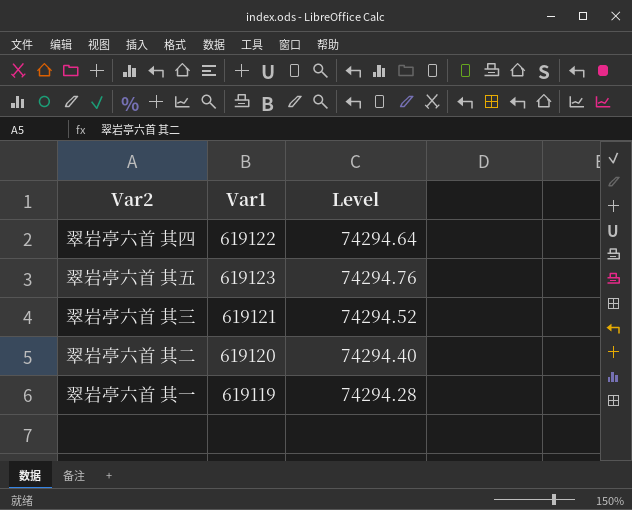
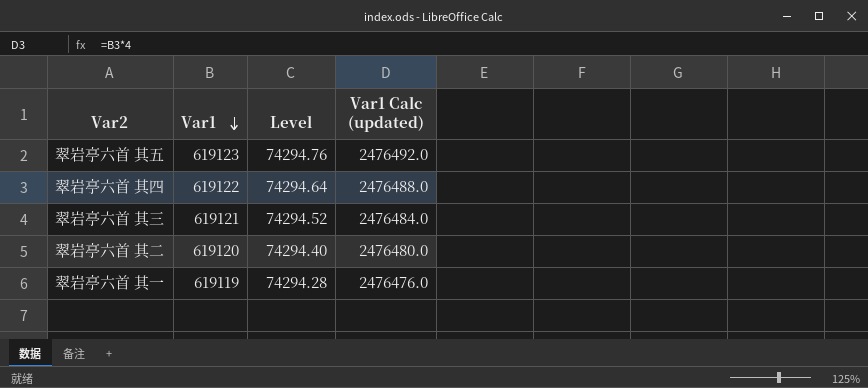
row order: none -> Var1 descending
column Var1 Calc (updated) | formula: none -> [Var1] * 4

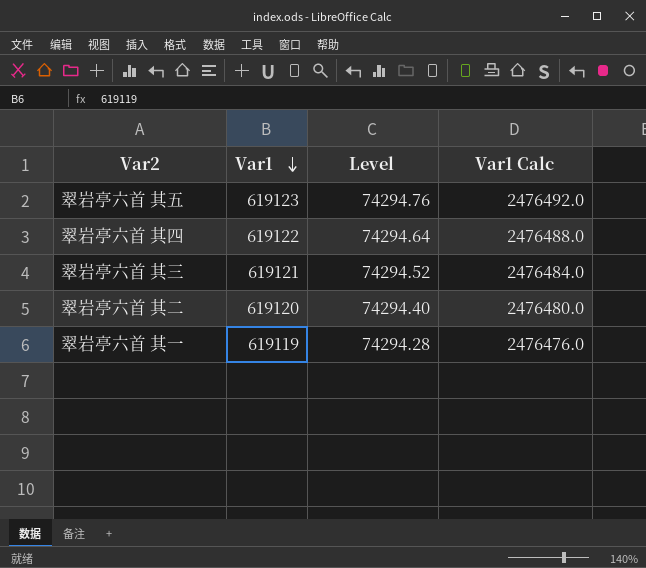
column name: Var1 Calc (updated) -> Var1 Calc

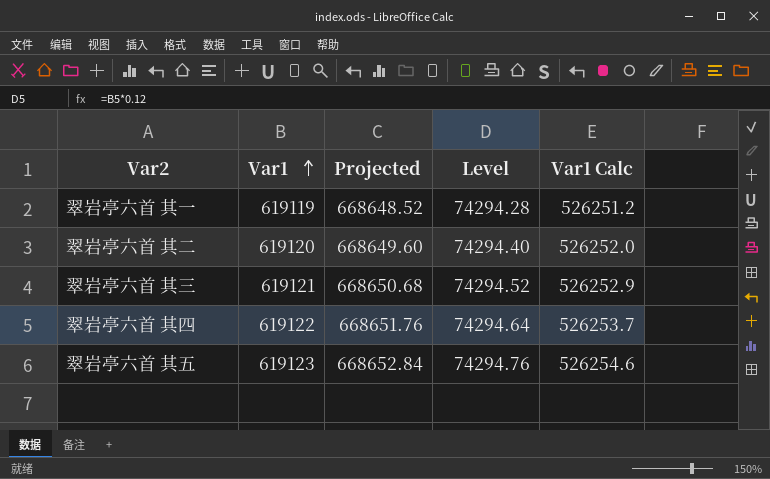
row order: Var1 descending -> Var1 ascending
column Projected | formula: none -> [Var1] * 1.08
column Var1 Calc | formula: [Var1] * 4 -> [Var1] * 0.85

